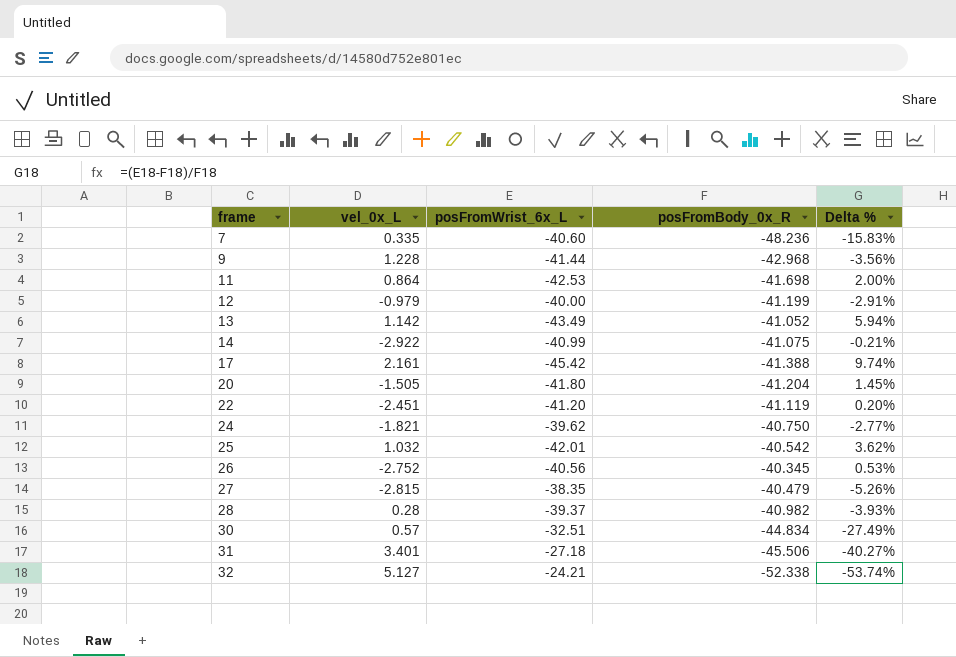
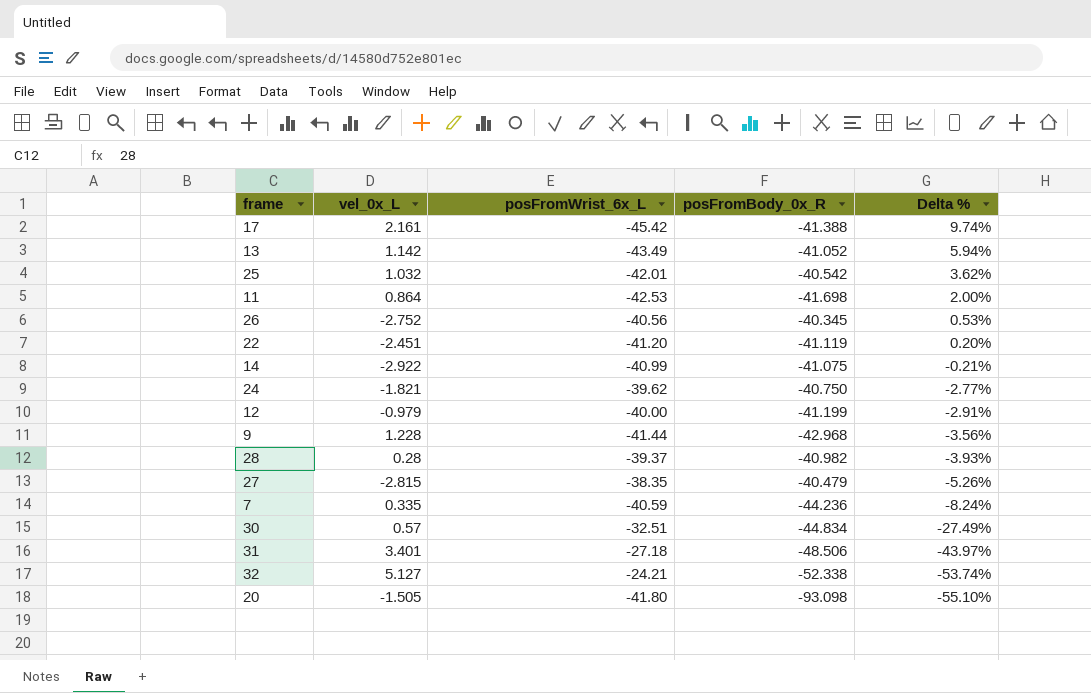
row order: frame ascending -> Delta % descending
7 | posFromWrist_6x_L: -40.60 -> -40.59
7 | posFromBody_0x_R: -48.236 -> -44.236
7 | Delta %: -15.83% -> -8.24%
31 | posFromBody_0x_R: -45.506 -> -48.506
31 | Delta %: -40.27% -> -43.97%
20 | posFromBody_0x_R: -41.204 -> -93.098
20 | Delta %: 1.45% -> -55.10%

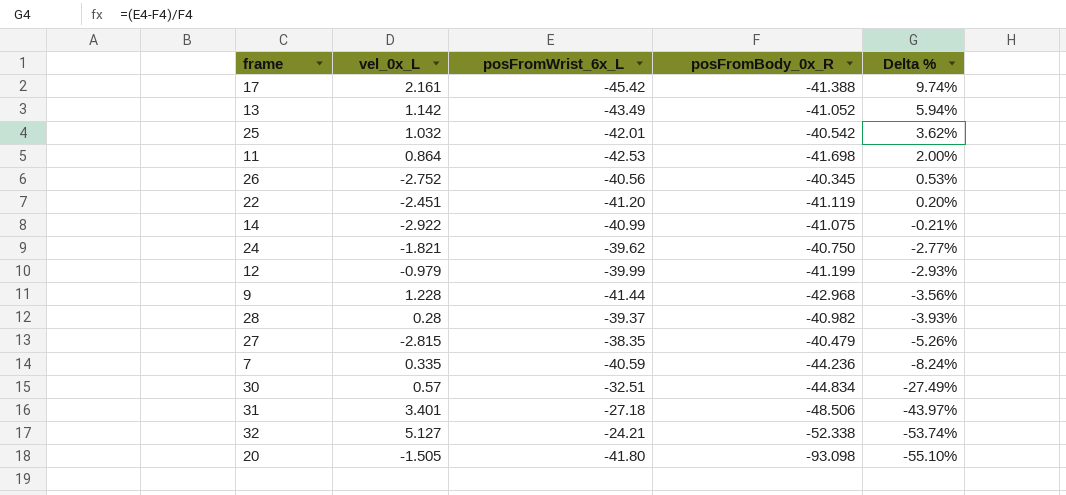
12 | posFromWrist_6x_L: -40.00 -> -39.99
12 | Delta %: -2.91% -> -2.93%

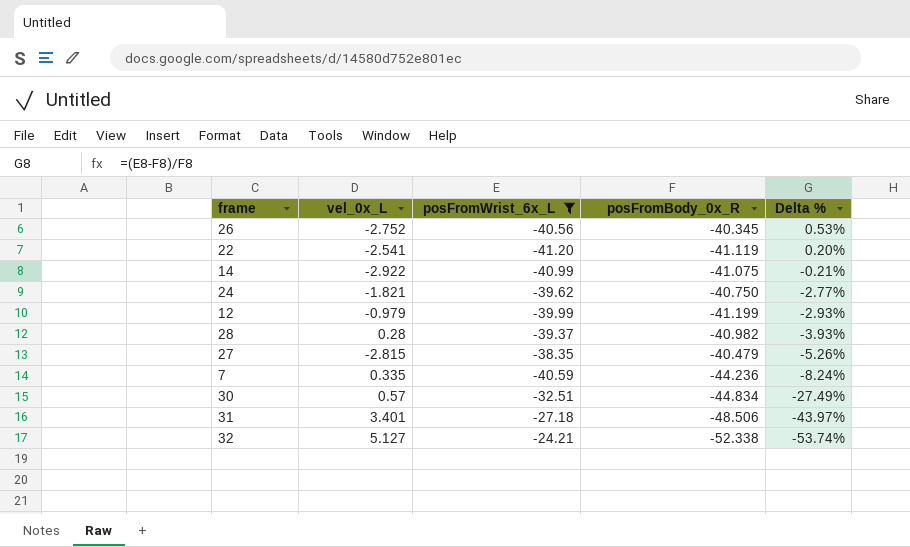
filter: none -> posFromWrist_6x_L >= -41.20
22 | vel_0x_L: -2.451 -> -2.541

